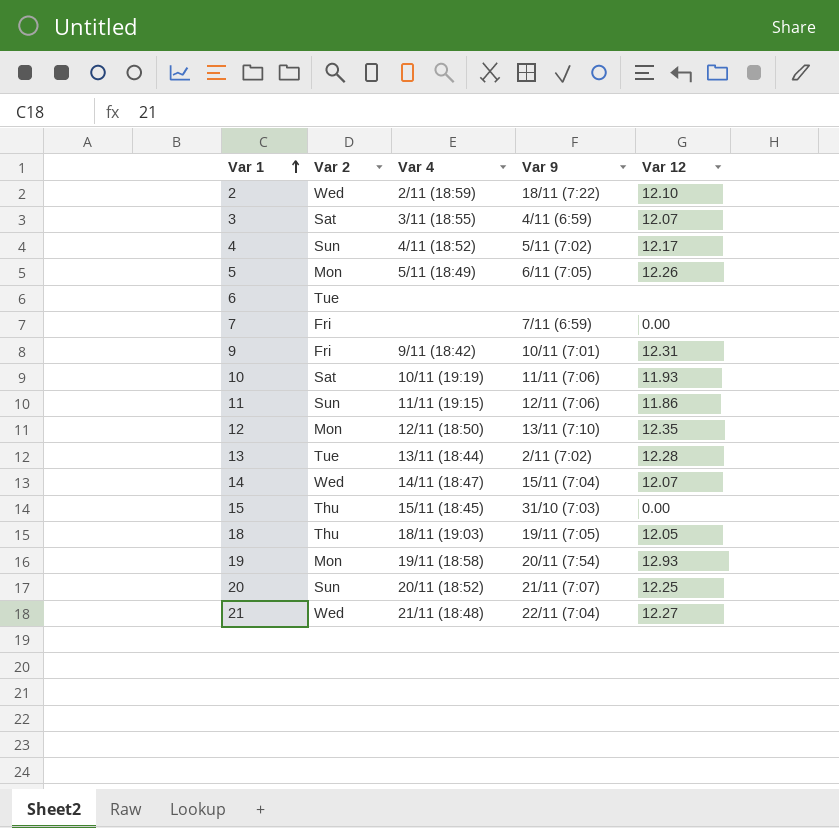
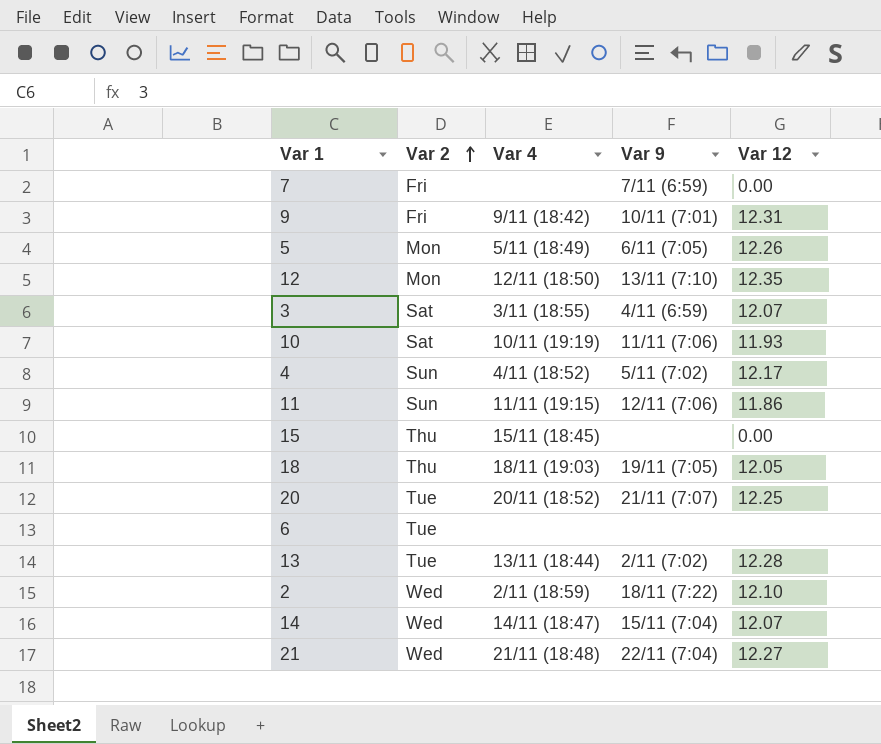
row order: Var 1 ascending -> Var 2 ascending
row 19: Mon | 19/11 (18:58) | 20/11 (7:54) | 12.93 -> none
15 | Var 9: 31/10 (7:03) -> none
20 | Var 2: Sun -> Tue

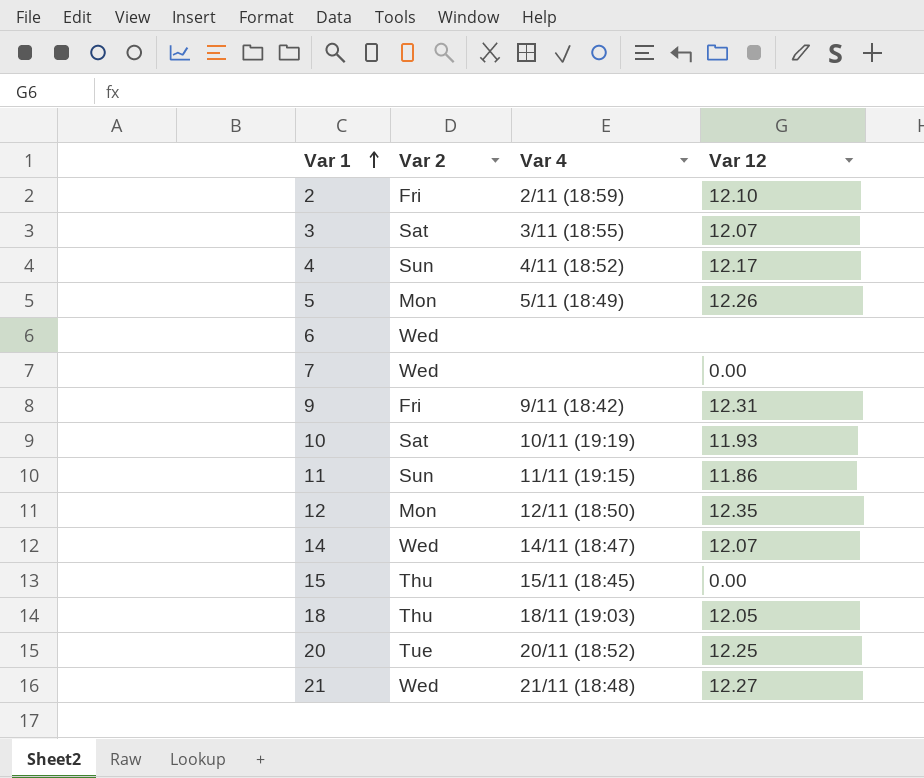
row order: Var 2 ascending -> Var 1 ascending
column Var 9 | position: 4 -> none
row 13: Tue | 13/11 (18:44) | 2/11 (7:02) | 12.28 -> none
2 | Var 2: Wed -> Fri
6 | Var 2: Tue -> Wed
7 | Var 2: Fri -> Wed

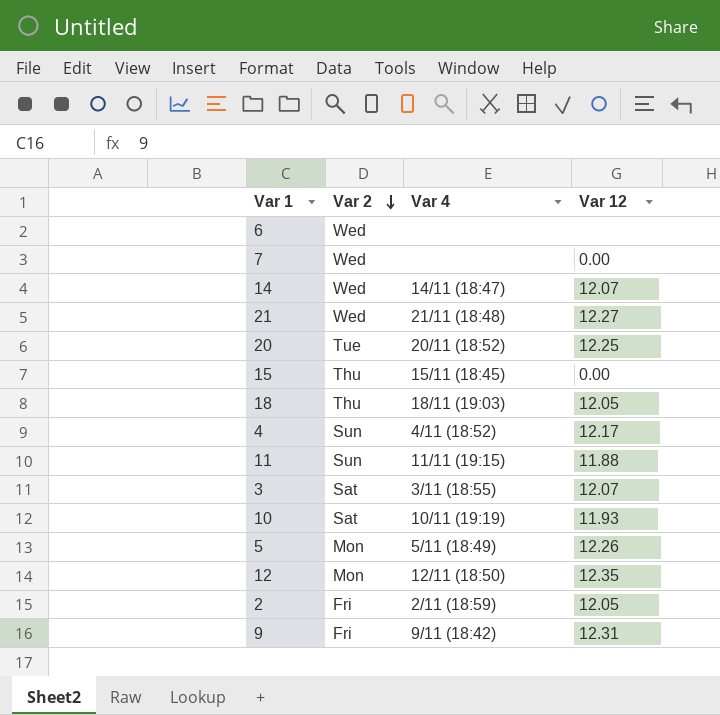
row order: Var 1 ascending -> Var 2 descending
11 | Var 12: 11.86 -> 11.88
2 | Var 12: 12.10 -> 12.05

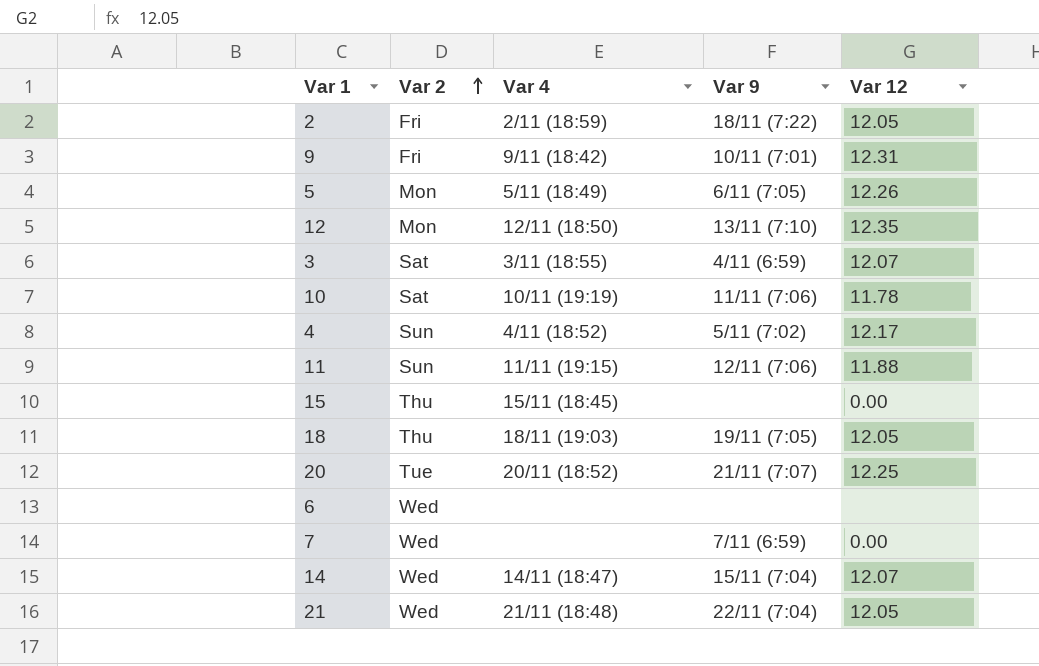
row order: Var 2 descending -> Var 2 ascending
column Var 9 | position: none -> 4
10 | Var 12: 11.93 -> 11.78
21 | Var 12: 12.27 -> 12.05

